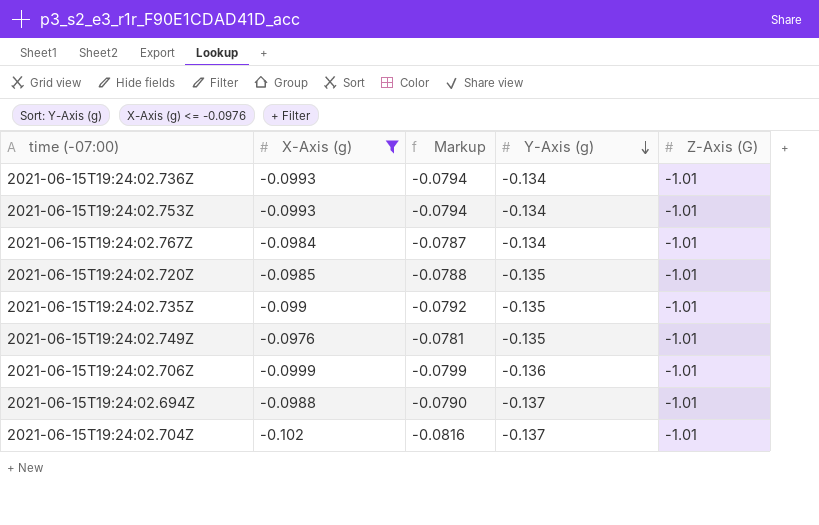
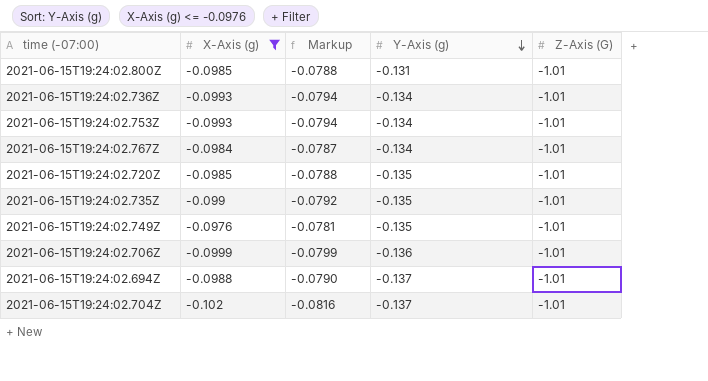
row 2021-06-15T19:24:02.800Z: none -> -0.0985 | -0.0788 | -0.131 | -1.01

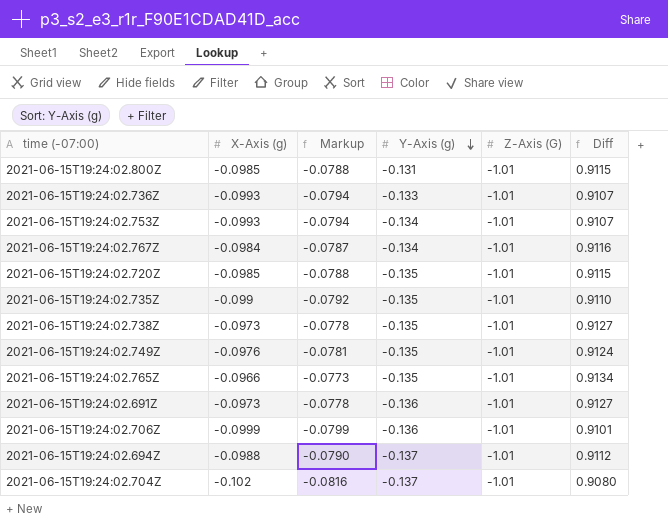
filter: X-Axis (g) <= -0.0976 -> none
column Diff | formula: none -> [X-Axis (g)] - [Z-Axis (G)]
2021-06-15T19:24:02.736Z | Y-Axis (g): -0.134 -> -0.133

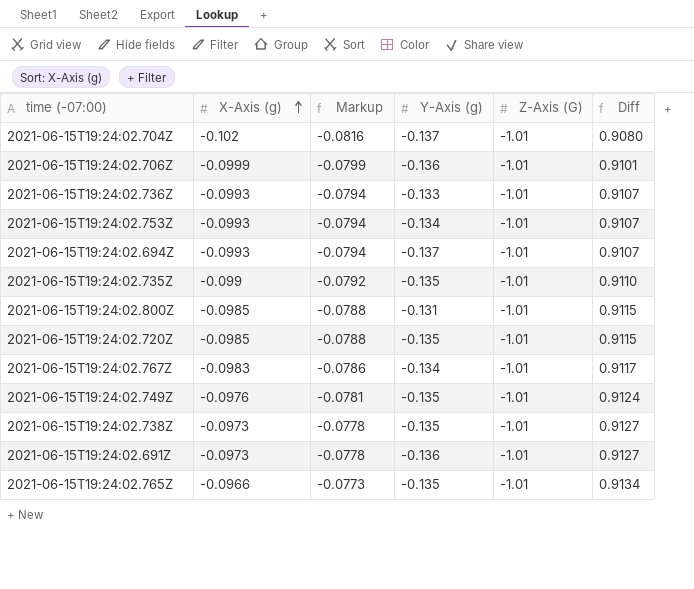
row order: Y-Axis (g) descending -> X-Axis (g) ascending
2021-06-15T19:24:02.694Z | X-Axis (g): -0.0988 -> -0.0993
2021-06-15T19:24:02.694Z | Markup: -0.0790 -> -0.0794
2021-06-15T19:24:02.694Z | Diff: 0.9112 -> 0.9107
2021-06-15T19:24:02.767Z | X-Axis (g): -0.0984 -> -0.0983
2021-06-15T19:24:02.767Z | Markup: -0.0787 -> -0.0786
2021-06-15T19:24:02.767Z | Diff: 0.9116 -> 0.9117

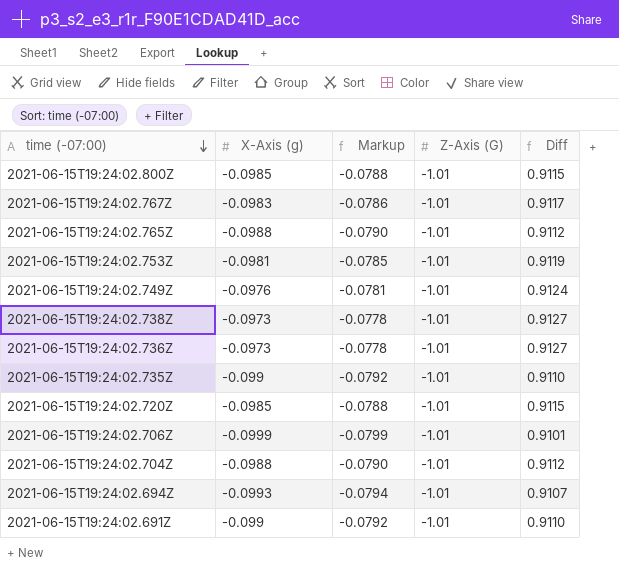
row order: X-Axis (g) ascending -> time (-07:00) descending
column Y-Axis (g) | position: 4 -> none
2021-06-15T19:24:02.765Z | X-Axis (g): -0.0966 -> -0.0988
2021-06-15T19:24:02.765Z | Markup: -0.0773 -> -0.0790
2021-06-15T19:24:02.765Z | Diff: 0.9134 -> 0.9112
2021-06-15T19:24:02.753Z | X-Axis (g): -0.0993 -> -0.0981
2021-06-15T19:24:02.753Z | Markup: -0.0794 -> -0.0785
2021-06-15T19:24:02.753Z | Diff: 0.9107 -> 0.9119
2021-06-15T19:24:02.736Z | X-Axis (g): -0.0993 -> -0.0973
2021-06-15T19:24:02.736Z | Markup: -0.0794 -> -0.0778
2021-06-15T19:24:02.736Z | Diff: 0.9107 -> 0.9127
2021-06-15T19:24:02.704Z | X-Axis (g): -0.102 -> -0.0988
2021-06-15T19:24:02.704Z | Markup: -0.0816 -> -0.0790
2021-06-15T19:24:02.704Z | Diff: 0.9080 -> 0.9112
2021-06-15T19:24:02.691Z | X-Axis (g): -0.0973 -> -0.099
2021-06-15T19:24:02.691Z | Markup: -0.0778 -> -0.0792
2021-06-15T19:24:02.691Z | Diff: 0.9127 -> 0.9110

